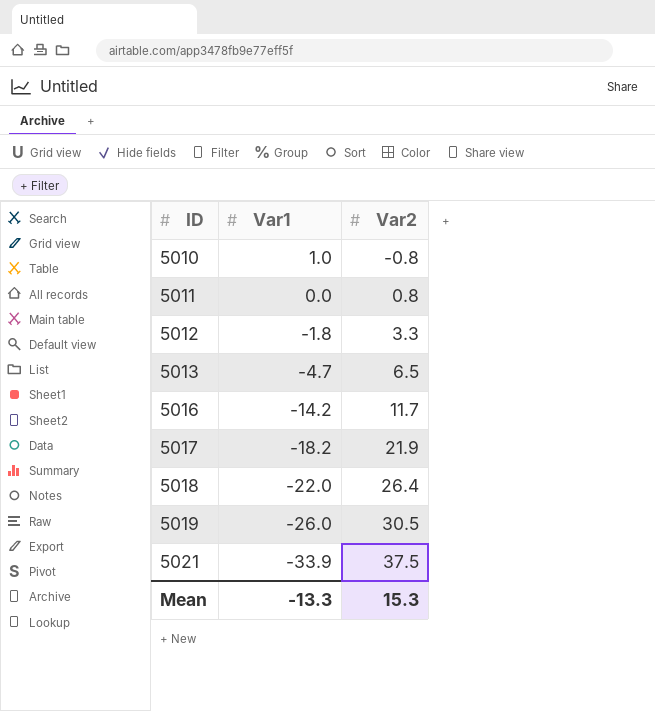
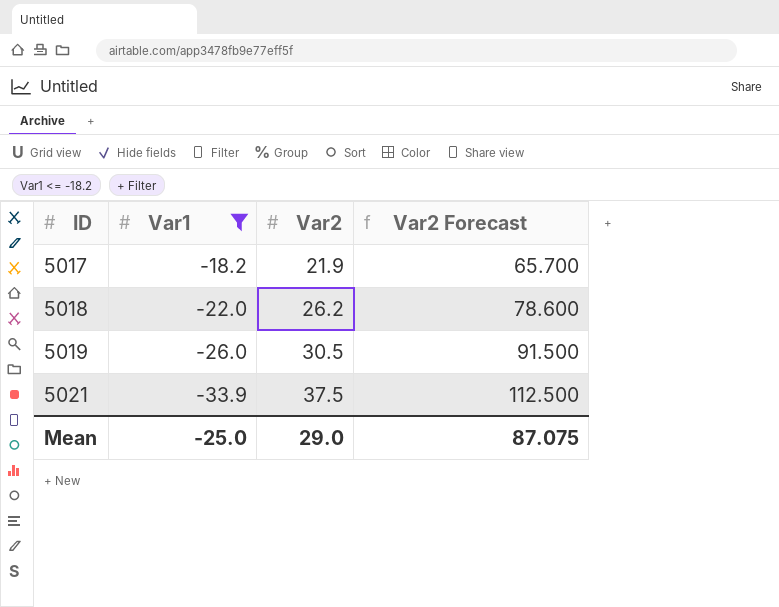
filter: none -> Var1 <= -18.2
column Var2 Forecast | formula: none -> [Var2] * 3
5018 | Var2: 26.4 -> 26.2
Mean | Var1: -13.3 -> -25.0
Mean | Var2: 15.3 -> 29.0

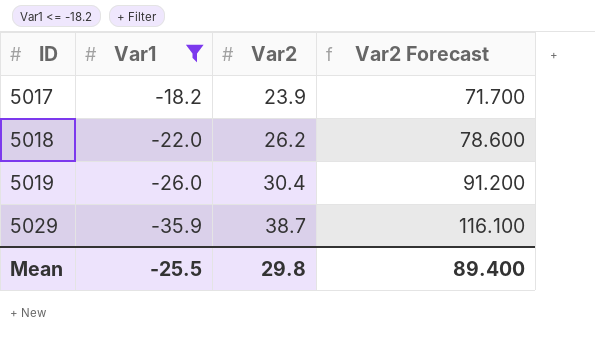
row 5021: -33.9 | 37.5 | 112.500 -> none
5017 | Var2: 21.9 -> 23.9
5017 | Var2 Forecast: 65.700 -> 71.700
5019 | Var2: 30.5 -> 30.4
5019 | Var2 Forecast: 91.500 -> 91.200
row 5029: none -> -35.9 | 38.7 | 116.100
Mean | Var1: -25.0 -> -25.5
Mean | Var2: 29.0 -> 29.8
Mean | Var2 Forecast: 87.075 -> 89.400

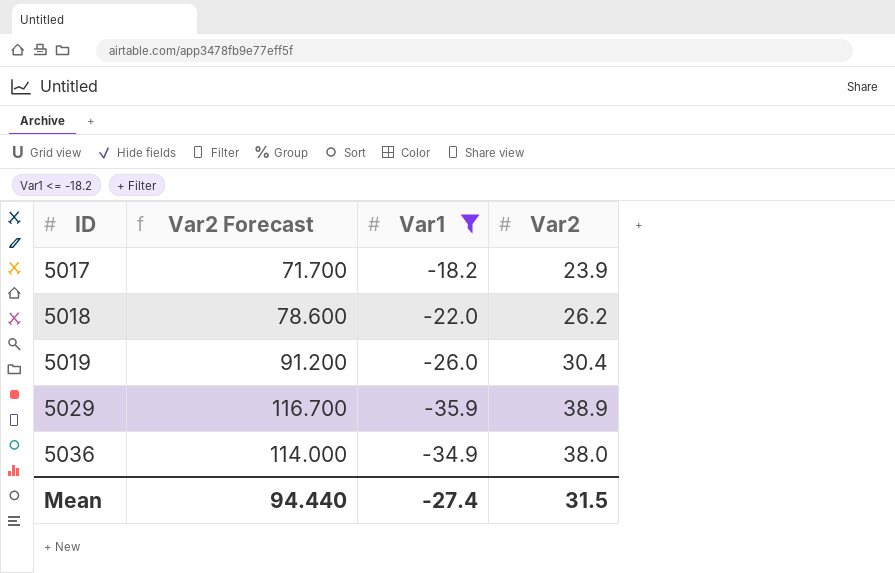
column Var2 Forecast | position: 4 -> 2
5029 | Var2 Forecast: 116.100 -> 116.700
5029 | Var2: 38.7 -> 38.9
row 5036: none -> 114.000 | -34.9 | 38.0
Mean | Var2 Forecast: 89.400 -> 94.440
Mean | Var1: -25.5 -> -27.4
Mean | Var2: 29.8 -> 31.5

